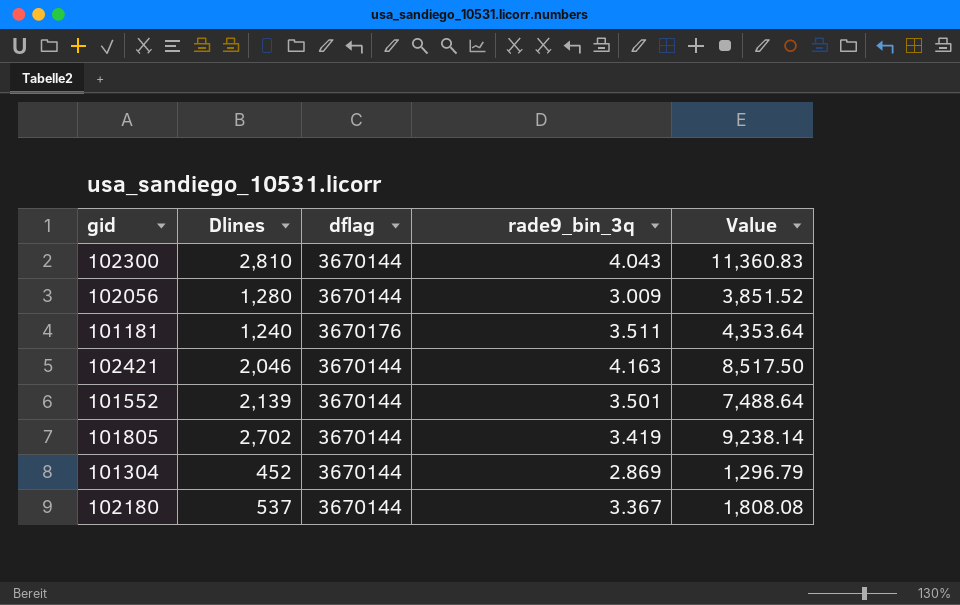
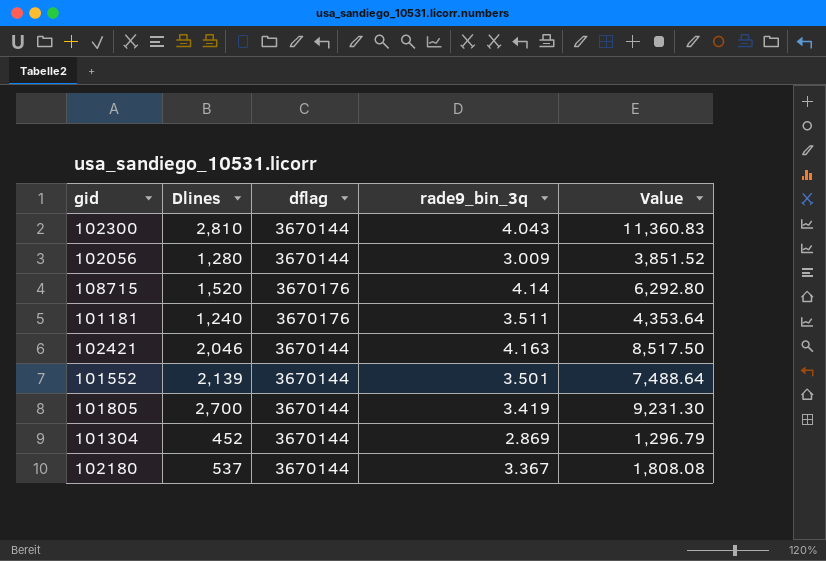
row 108715: none -> 1,520 | 3670176 | 4.14 | 6,292.80
101805 | Dlines: 2,702 -> 2,700
101805 | Value: 9,238.14 -> 9,231.30

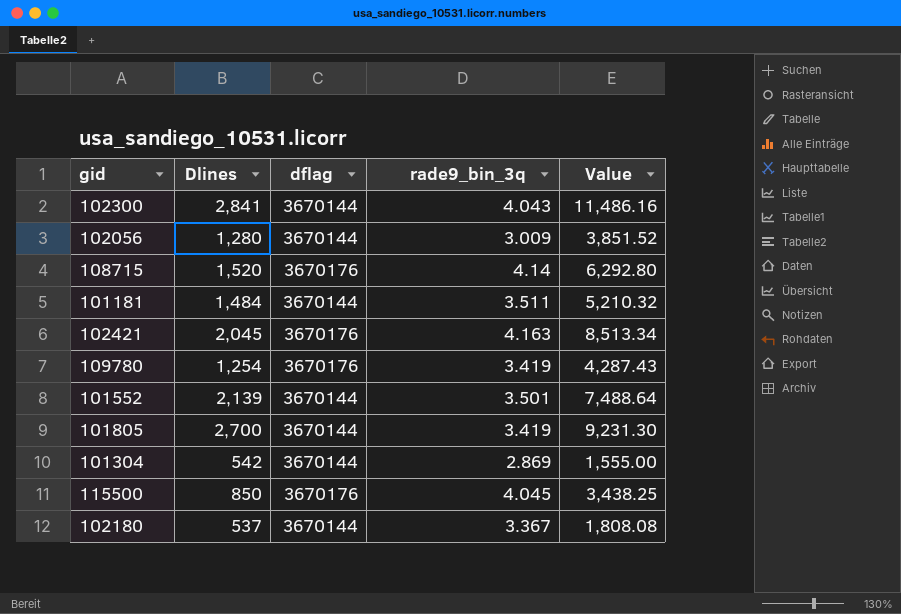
102300 | Dlines: 2,810 -> 2,841
102300 | Value: 11,360.83 -> 11,486.16
101181 | Dlines: 1,240 -> 1,484
101181 | dflag: 3670176 -> 3670144
101181 | Value: 4,353.64 -> 5,210.32
102421 | Dlines: 2,046 -> 2,045
102421 | dflag: 3670144 -> 3670176
102421 | Value: 8,517.50 -> 8,513.34
row 109780: none -> 1,254 | 3670176 | 3.419 | 4,287.43
101304 | Dlines: 452 -> 542
101304 | Value: 1,296.79 -> 1,555.00
row 115500: none -> 850 | 3670176 | 4.045 | 3,438.25

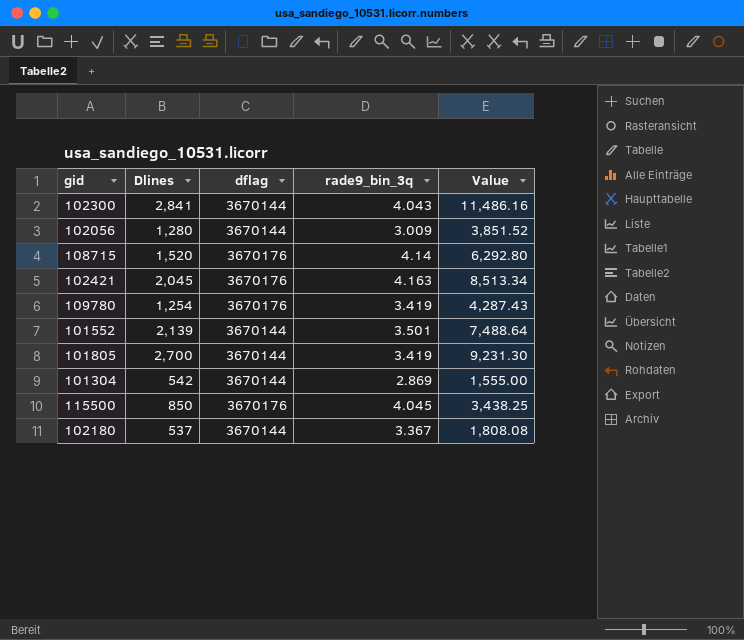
row 101181: 1,484 | 3670144 | 3.511 | 5,210.32 -> none

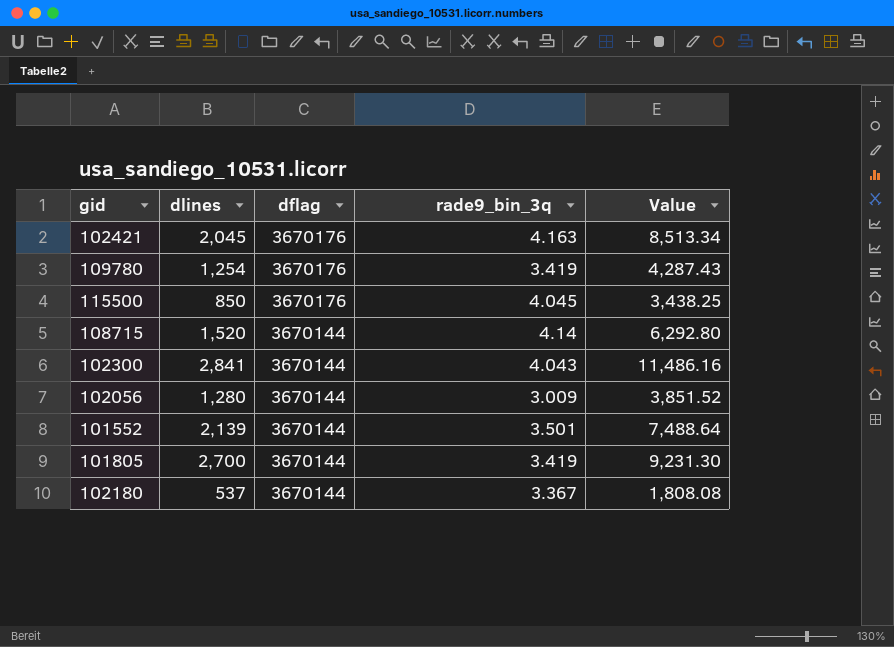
row order: none -> dflag descending
column name: Dlines -> dlines
row 101304: 542 | 3670144 | 2.869 | 1,555.00 -> none
108715 | dflag: 3670176 -> 3670144

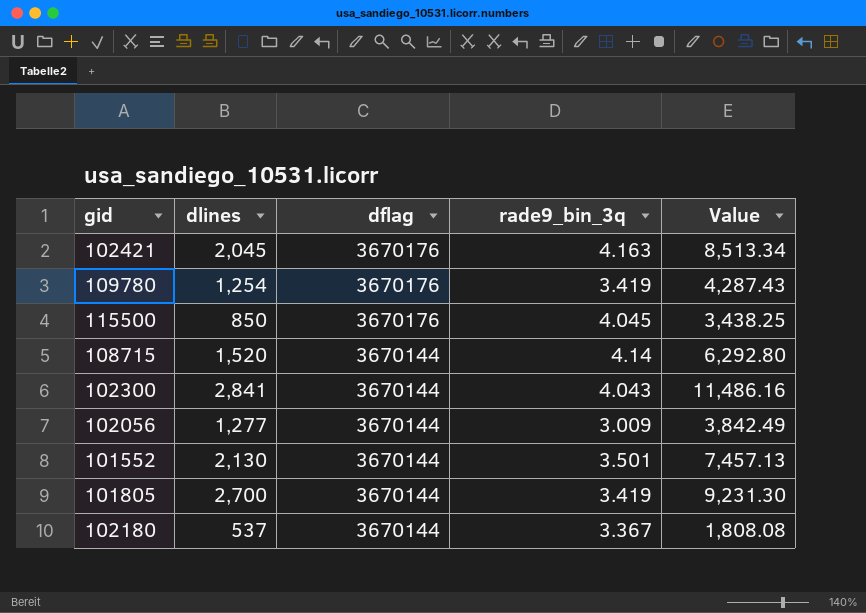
102056 | dlines: 1,280 -> 1,277
102056 | Value: 3,851.52 -> 3,842.49
101552 | dlines: 2,139 -> 2,130
101552 | Value: 7,488.64 -> 7,457.13

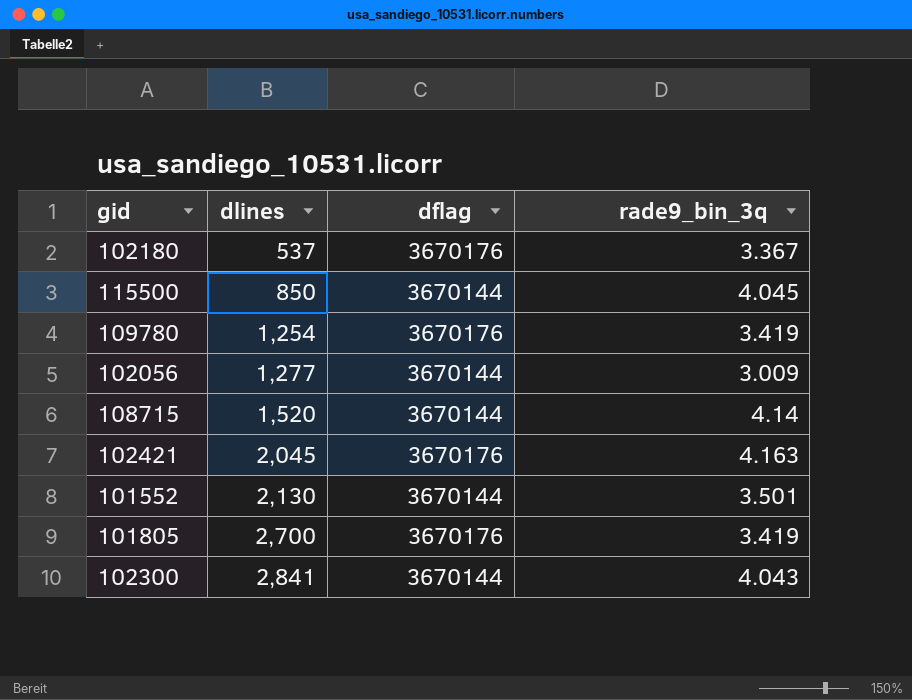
row order: dflag descending -> dlines ascending
column Value | formula: [dlines] * [rade9_bin_3q] -> none
102180 | dflag: 3670144 -> 3670176
115500 | dflag: 3670176 -> 3670144
101805 | dflag: 3670144 -> 3670176

